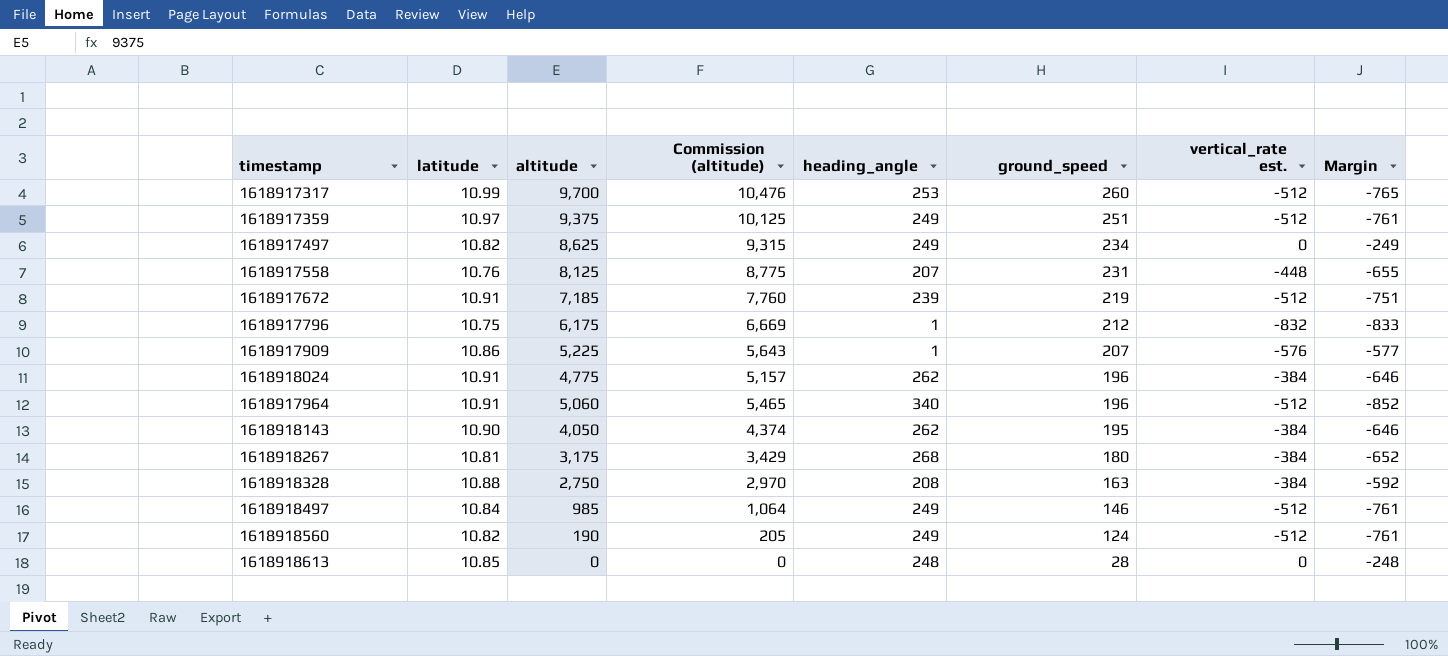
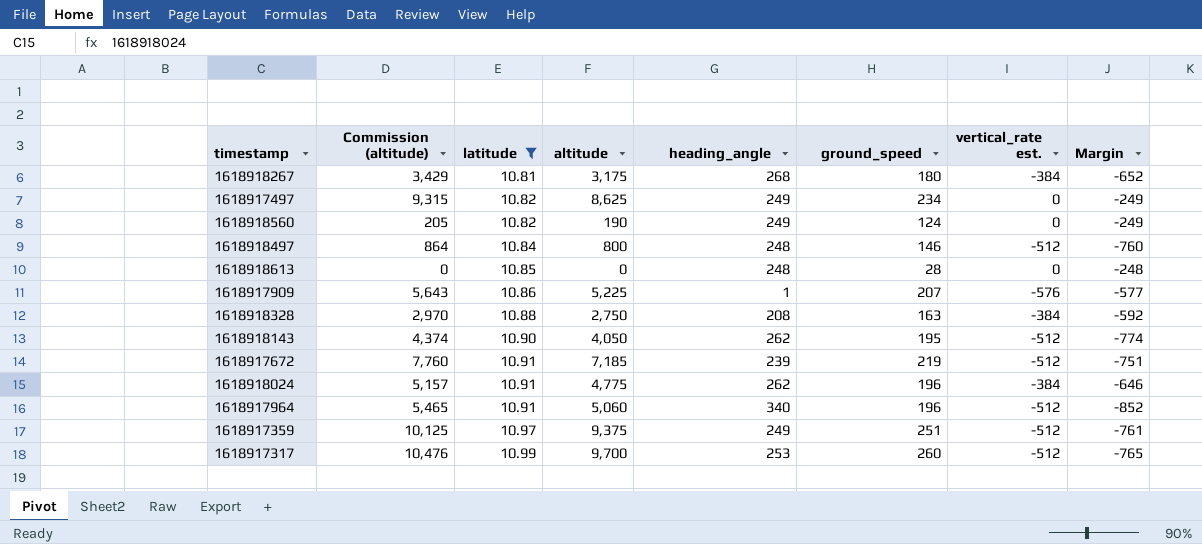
filter: none -> latitude >= 10.81
row order: ground_speed descending -> latitude ascending
column Commission (altitude) | position: 4 -> 2
1618918560 | vertical_rate est.: -512 -> 0
1618918560 | Margin: -761 -> -249
1618918497 | Commission (altitude): 1,064 -> 864
1618918497 | altitude: 985 -> 800
1618918497 | heading_angle: 249 -> 248
1618918497 | Margin: -761 -> -760
1618918143 | vertical_rate est.: -384 -> -512
1618918143 | Margin: -646 -> -774

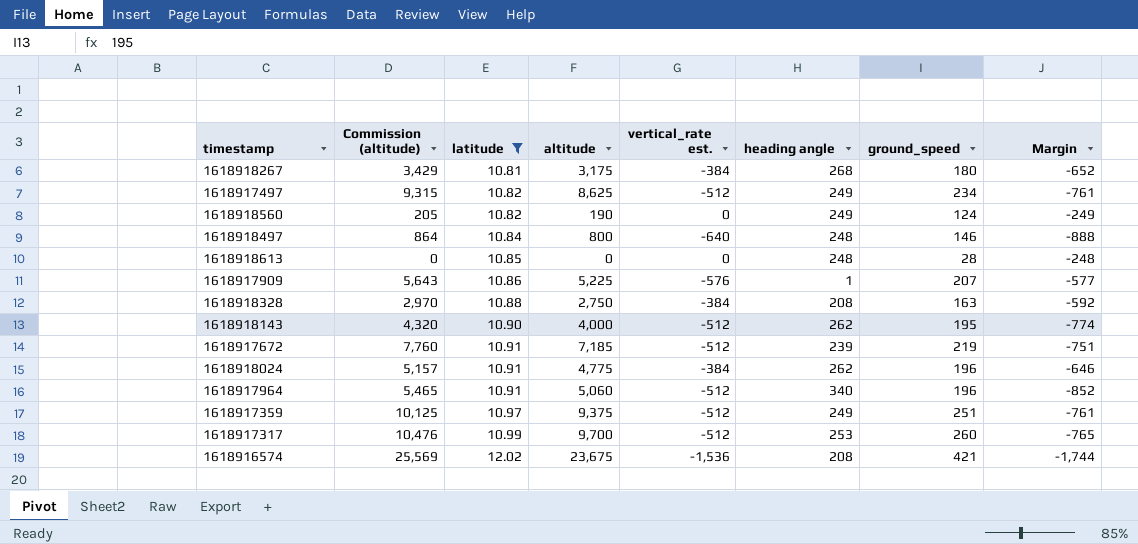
column vertical_rate est. | position: 7 -> 5
column name: heading_angle -> heading angle
1618917497 | vertical_rate est.: 0 -> -512
1618917497 | Margin: -249 -> -761
1618918497 | vertical_rate est.: -512 -> -640
1618918497 | Margin: -760 -> -888
1618918143 | Commission (altitude): 4,374 -> 4,320
1618918143 | altitude: 4,050 -> 4,000
row 1618916574: none -> 25,569 | 12.02 | 23,675 | -1,536 | 208 | 421 | -1,744

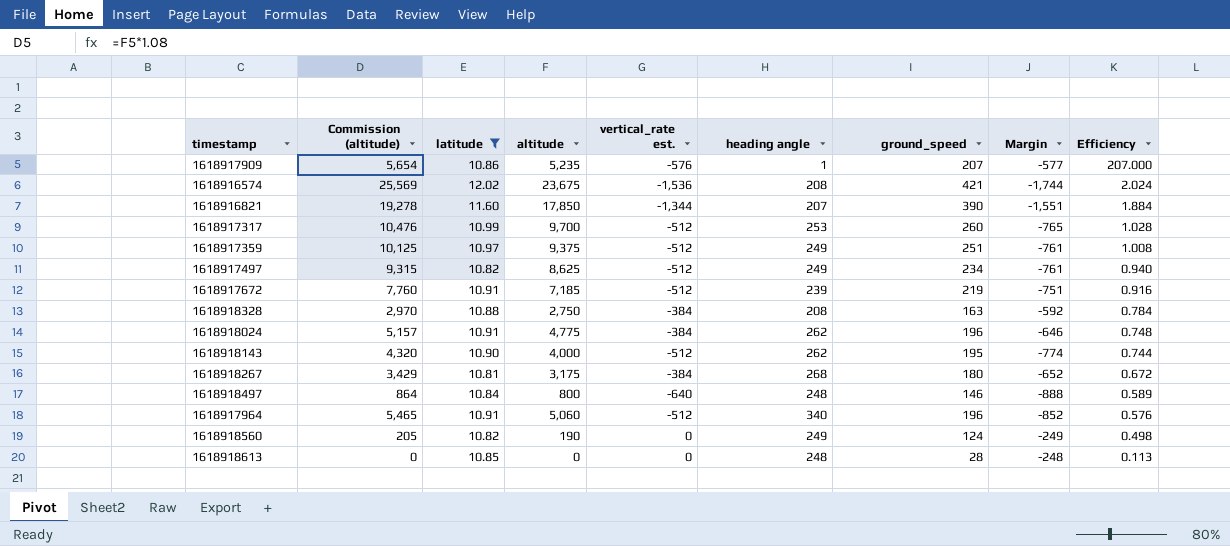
row order: latitude ascending -> Efficiency descending
column Efficiency | formula: none -> [ground_speed] / [heading angle]
1618917909 | Commission (altitude): 5,643 -> 5,654
1618917909 | altitude: 5,225 -> 5,235
row 1618916821: none -> 19,278 | 11.60 | 17,850 | -1,344 | 207 | 390 | -1,551 | 1.884

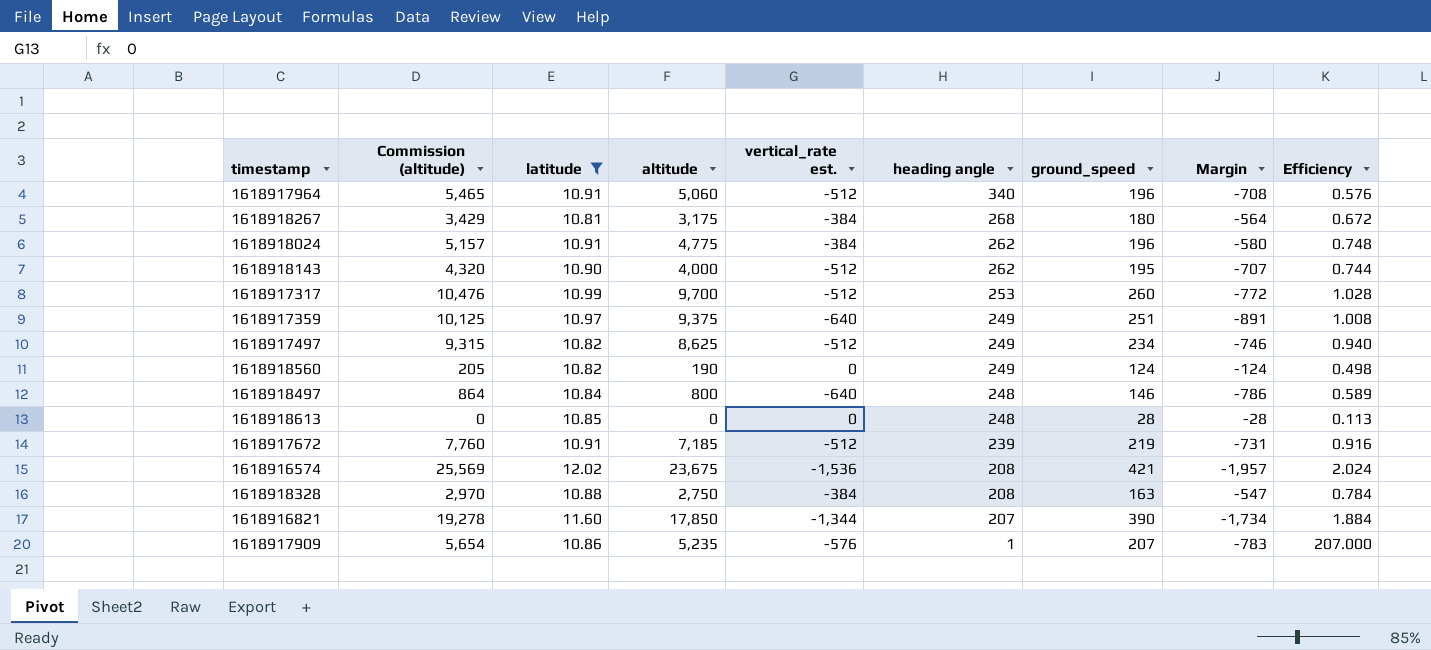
row order: Efficiency descending -> heading angle descending
column Margin | formula: [vertical_rate est.] - [heading angle] -> [vertical_rate est.] - [ground_speed]
1618917359 | vertical_rate est.: -512 -> -640

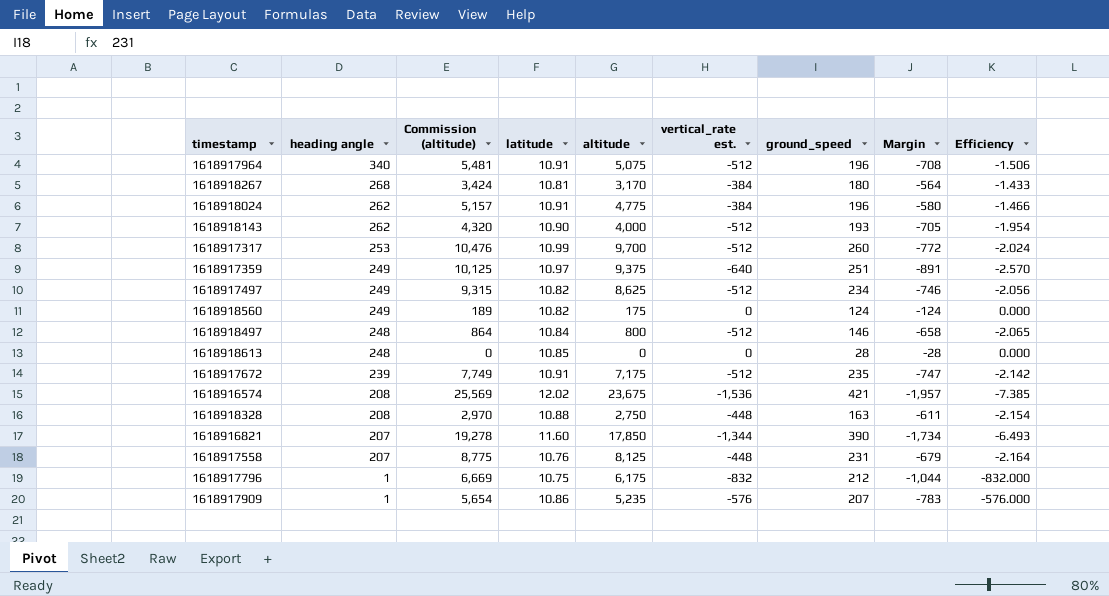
filter: latitude >= 10.81 -> none
column heading angle | position: 6 -> 2
column Efficiency | formula: [ground_speed] / [heading angle] -> [vertical_rate est.] / [heading angle]
1618917964 | Commission (altitude): 5,465 -> 5,481
1618917964 | altitude: 5,060 -> 5,075
1618918267 | Commission (altitude): 3,429 -> 3,424
1618918267 | altitude: 3,175 -> 3,170
1618918143 | ground_speed: 195 -> 193
1618918143 | Margin: -707 -> -705
1618918560 | Commission (altitude): 205 -> 189
1618918560 | altitude: 190 -> 175
1618918497 | vertical_rate est.: -640 -> -512
1618918497 | Margin: -786 -> -658
1618917672 | Commission (altitude): 7,760 -> 7,749
1618917672 | altitude: 7,185 -> 7,175
1618917672 | ground_speed: 219 -> 235
1618917672 | Margin: -731 -> -747
1618918328 | vertical_rate est.: -384 -> -448
1618918328 | Margin: -547 -> -611

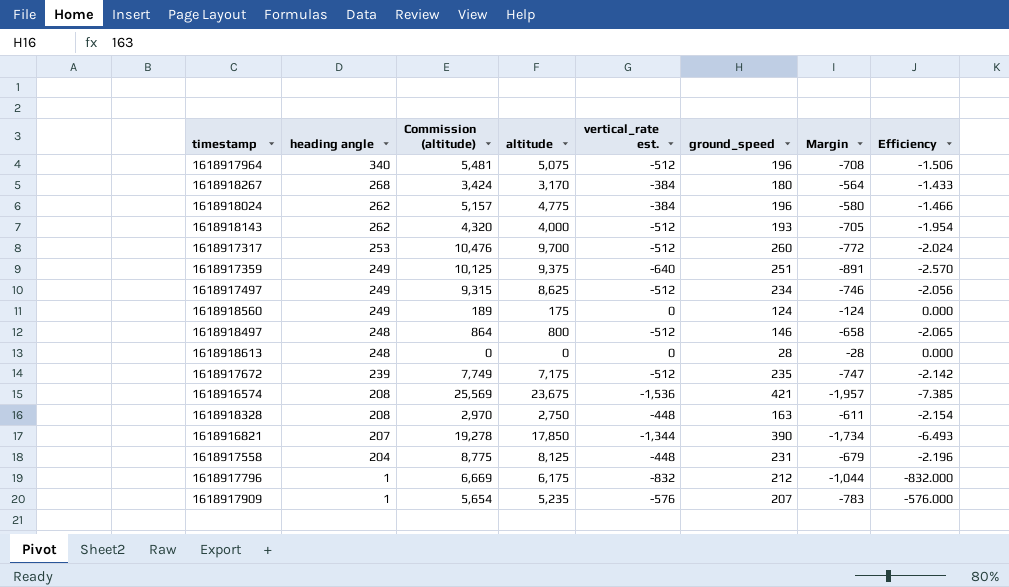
column latitude | position: 4 -> none
1618917558 | heading angle: 207 -> 204
1618917558 | Efficiency: -2.164 -> -2.196

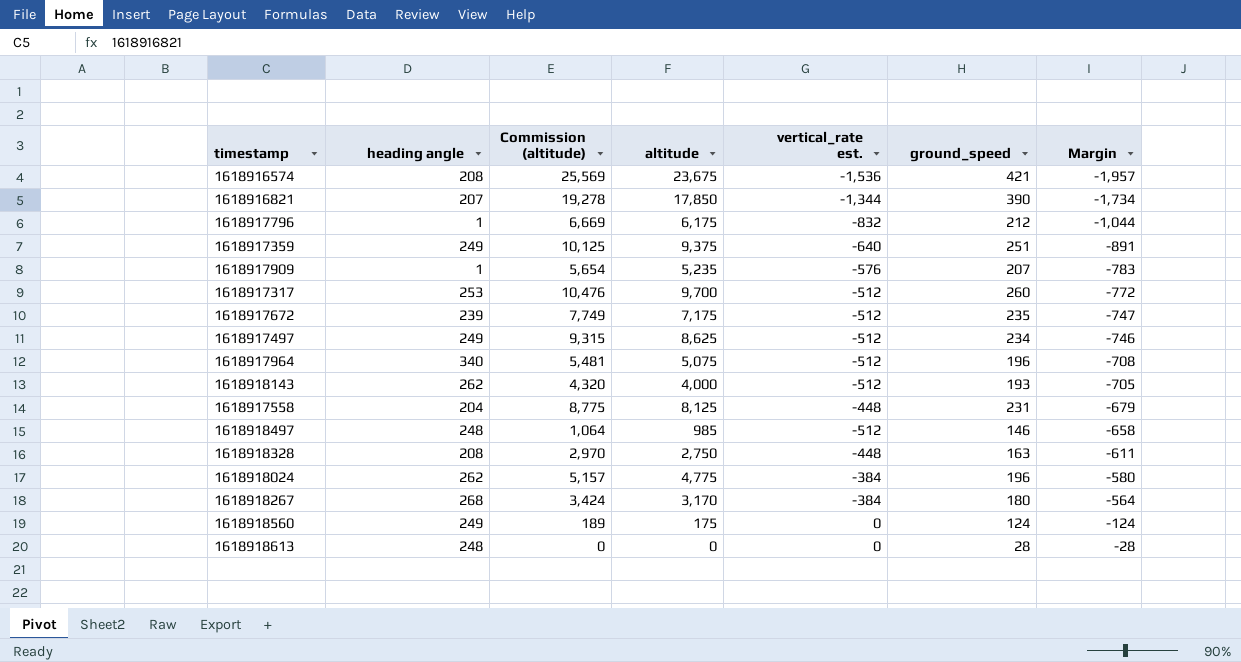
row order: heading angle descending -> Margin ascending
column Efficiency | formula: [vertical_rate est.] / [heading angle] -> none
1618918497 | Commission (altitude): 864 -> 1,064
1618918497 | altitude: 800 -> 985

